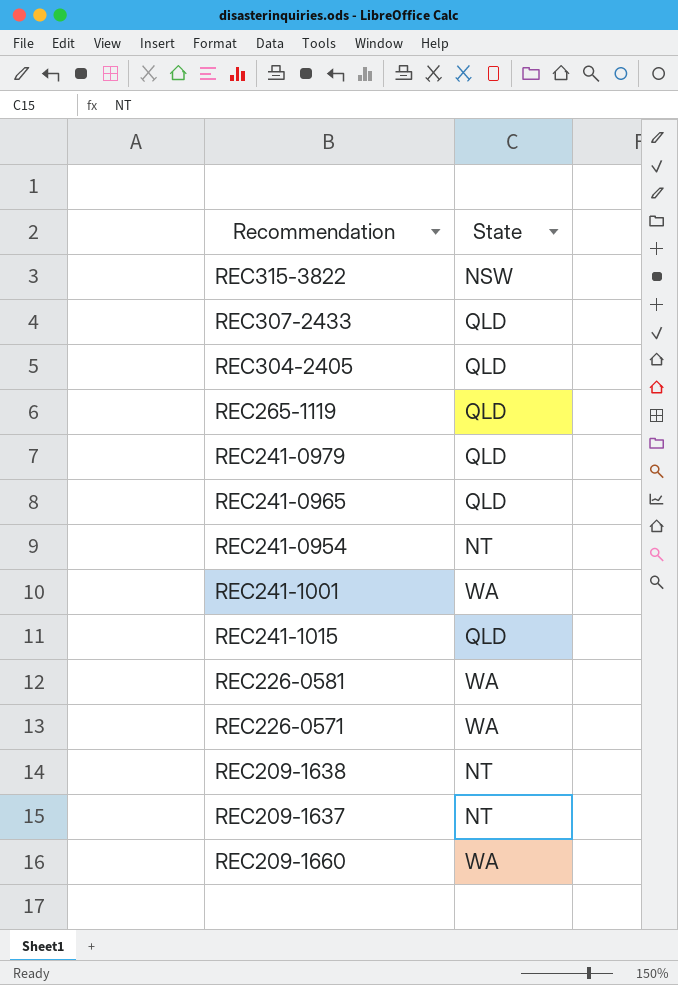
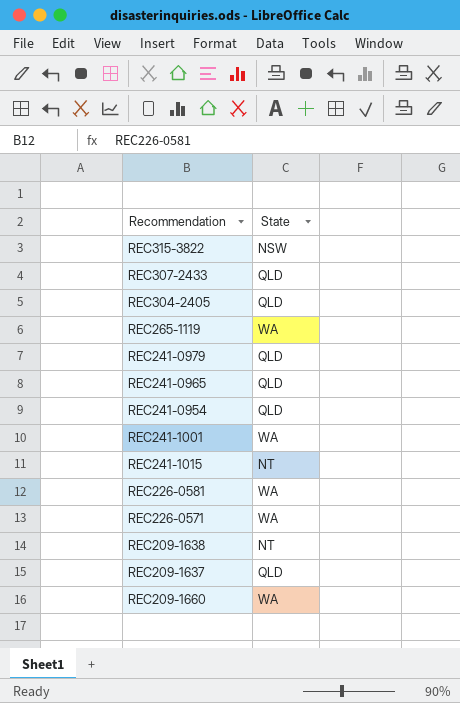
REC265-1119 | State: QLD -> WA
REC241-0954 | State: NT -> QLD
REC241-1015 | State: QLD -> NT
REC209-1637 | State: NT -> QLD

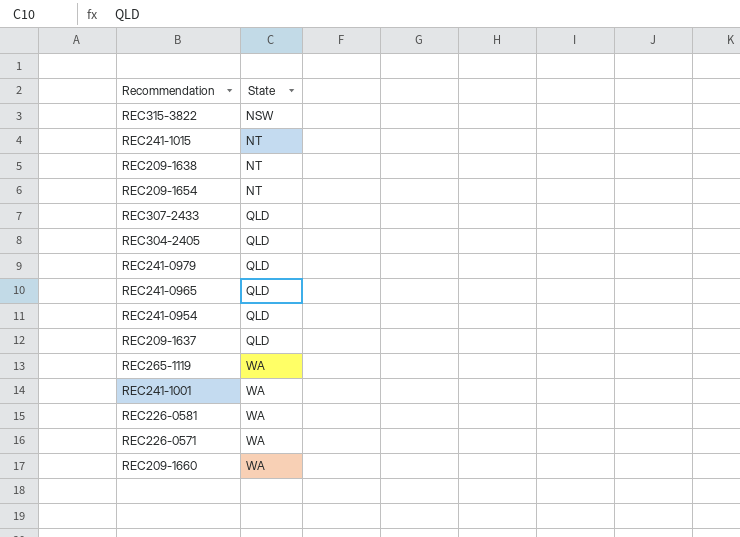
row order: none -> State ascending
row REC209-1654: none -> NT

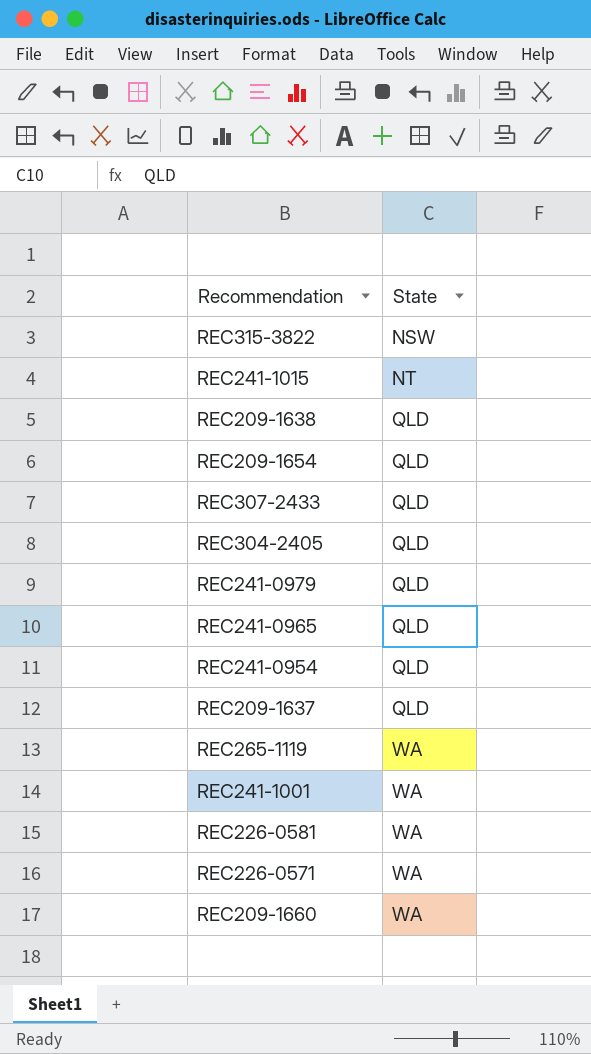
REC209-1638 | State: NT -> QLD
REC209-1654 | State: NT -> QLD

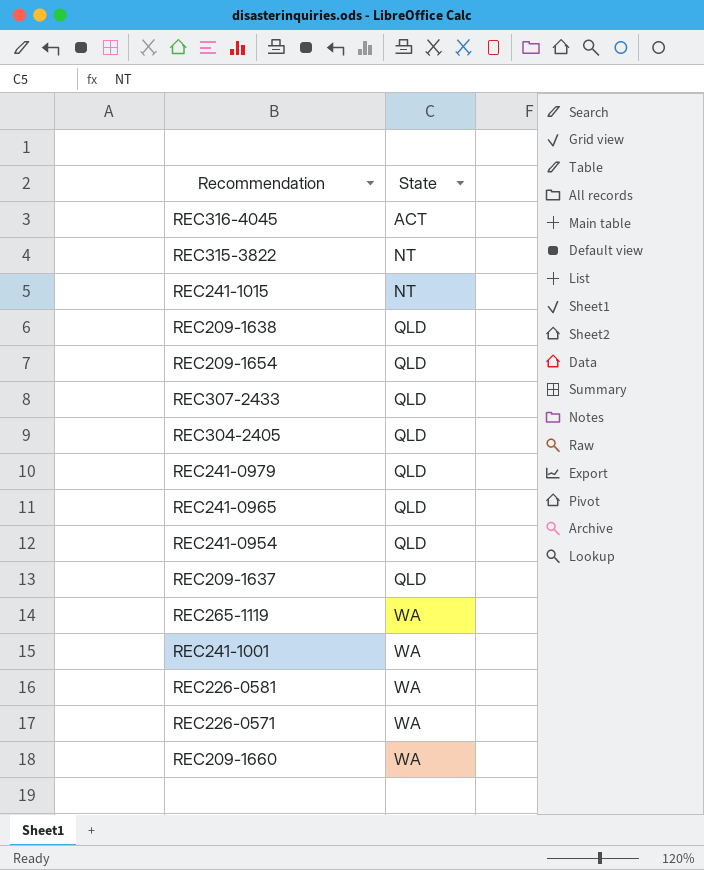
row REC316-4045: none -> ACT
REC315-3822 | State: NSW -> NT

